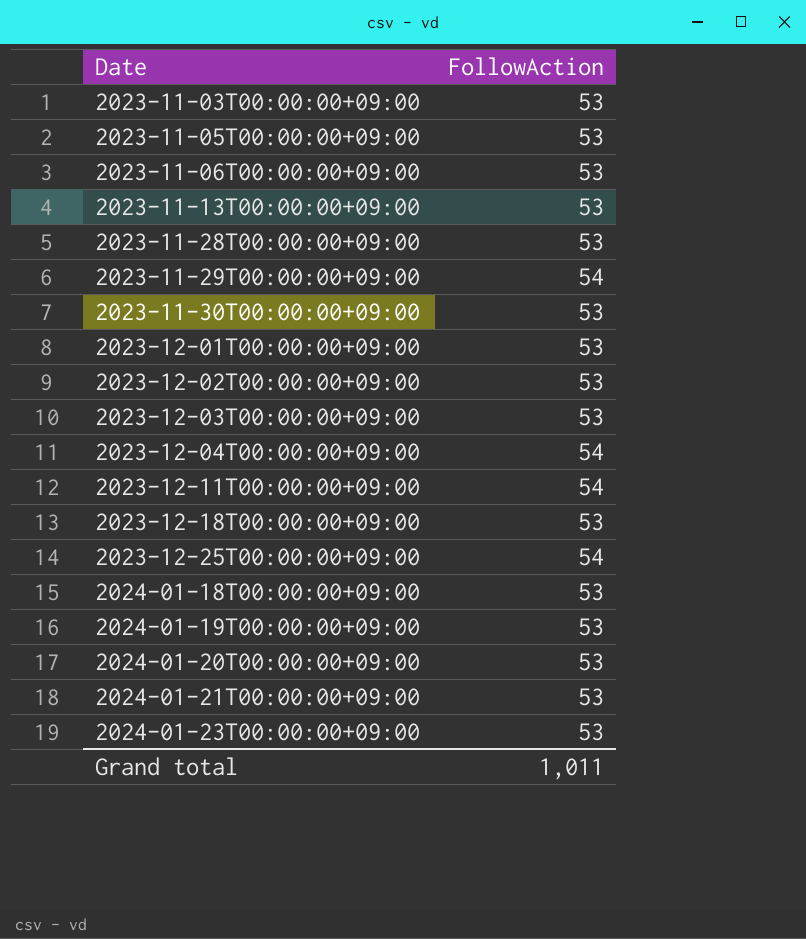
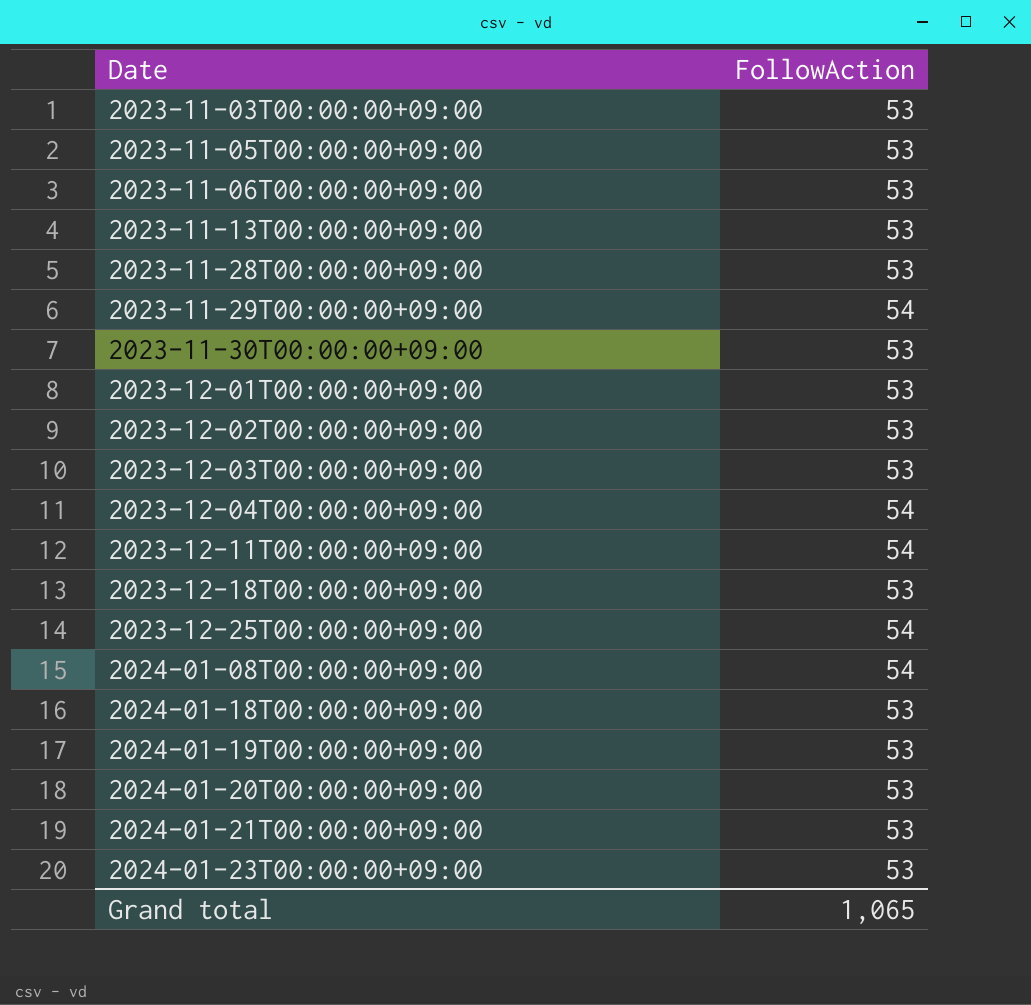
row 2024-01-08T00:00:00+09:00: none -> 54
Grand total | FollowAction: 1,011 -> 1,065

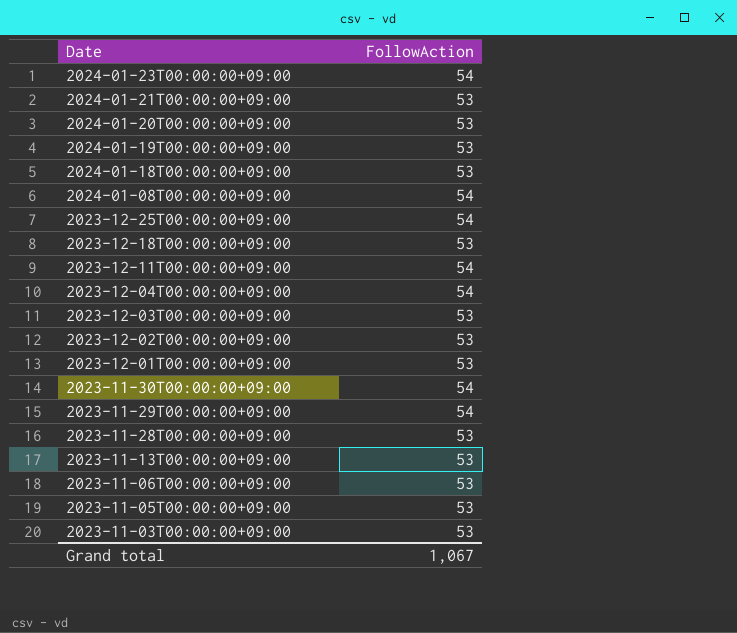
row order: Date ascending -> Date descending
2024-01-23T00:00:00+09:00 | FollowAction: 53 -> 54
2023-11-30T00:00:00+09:00 | FollowAction: 53 -> 54
Grand total | FollowAction: 1,065 -> 1,067

